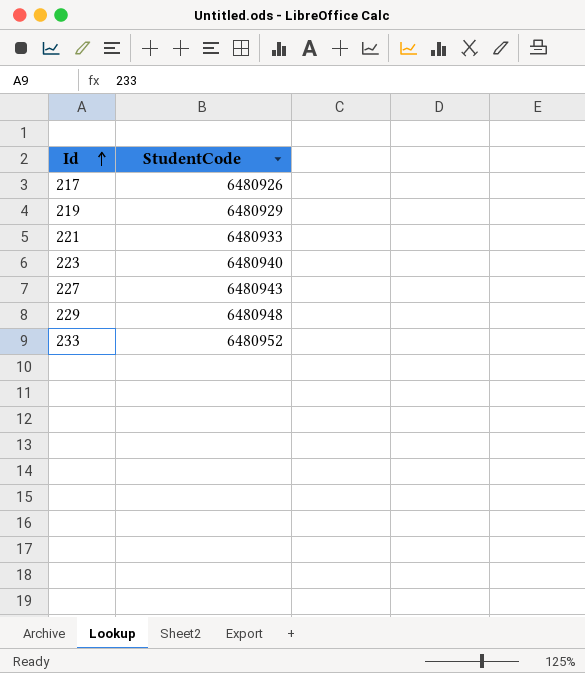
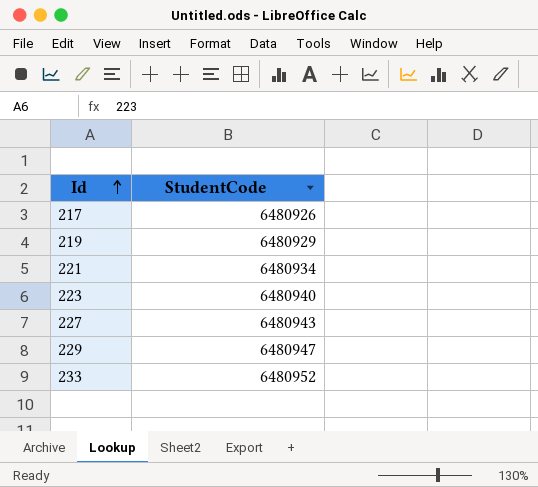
221 | StudentCode: 6480933 -> 6480934
229 | StudentCode: 6480948 -> 6480947

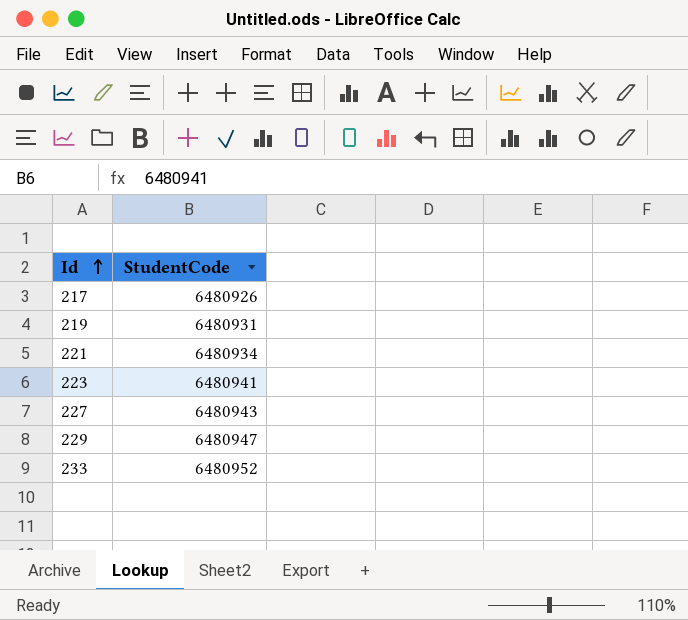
219 | StudentCode: 6480929 -> 6480931
223 | StudentCode: 6480940 -> 6480941

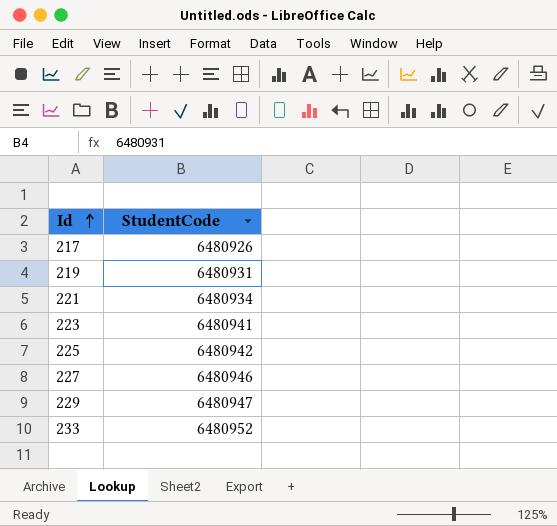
row 225: none -> 6480942
227 | StudentCode: 6480943 -> 6480946

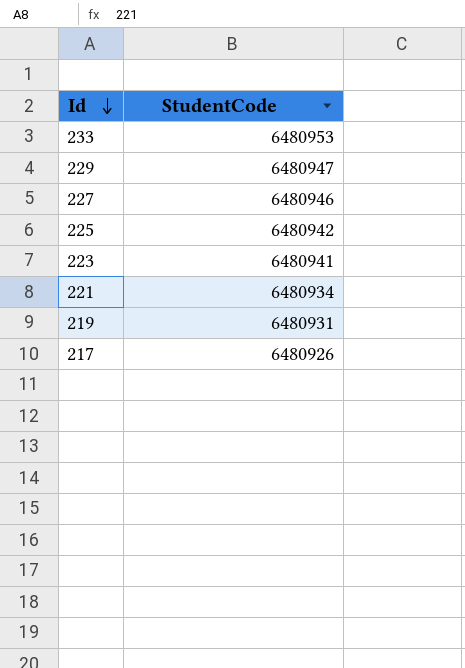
row order: Id ascending -> Id descending
233 | StudentCode: 6480952 -> 6480953

